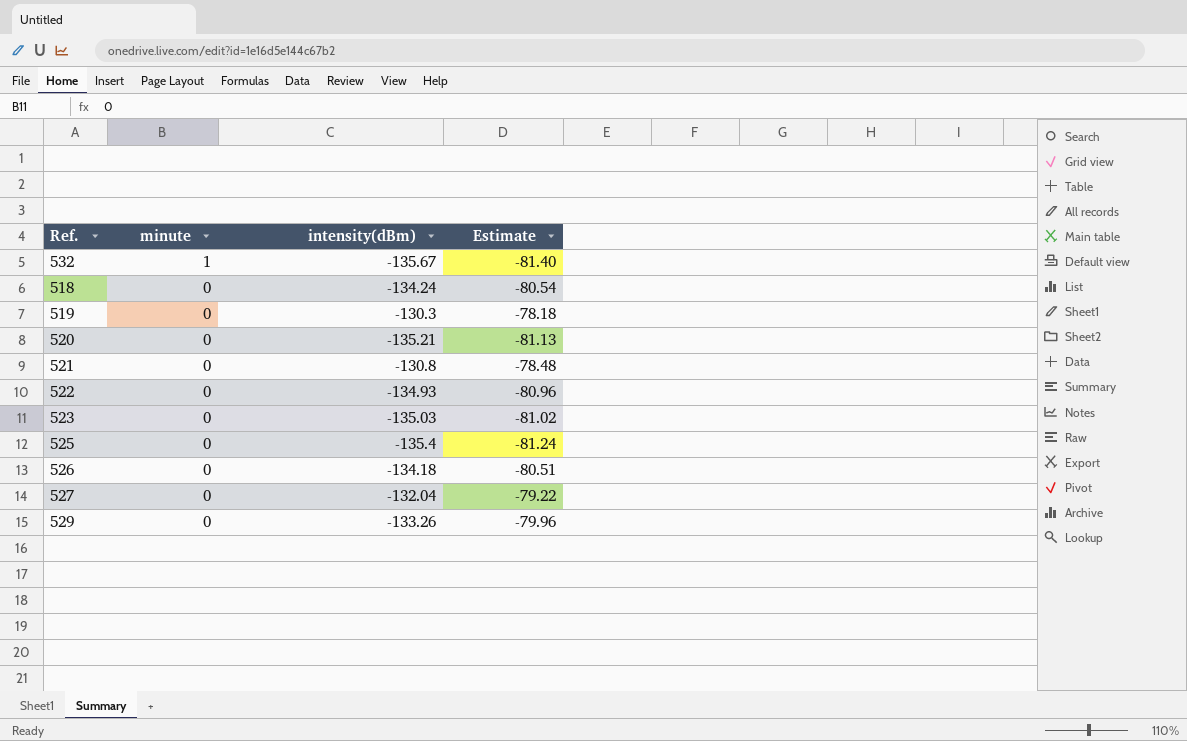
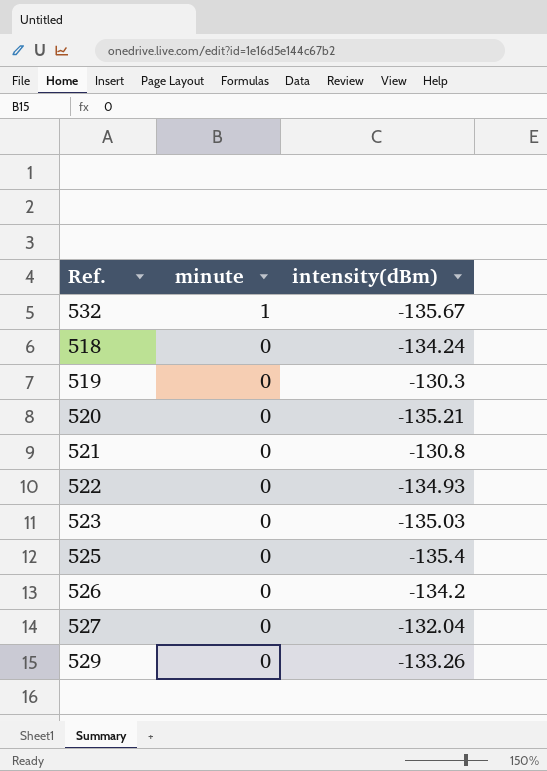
column Estimate | formula: [intensity(dBm)] * 0.6 -> none
526 | intensity(dBm): -134.18 -> -134.2

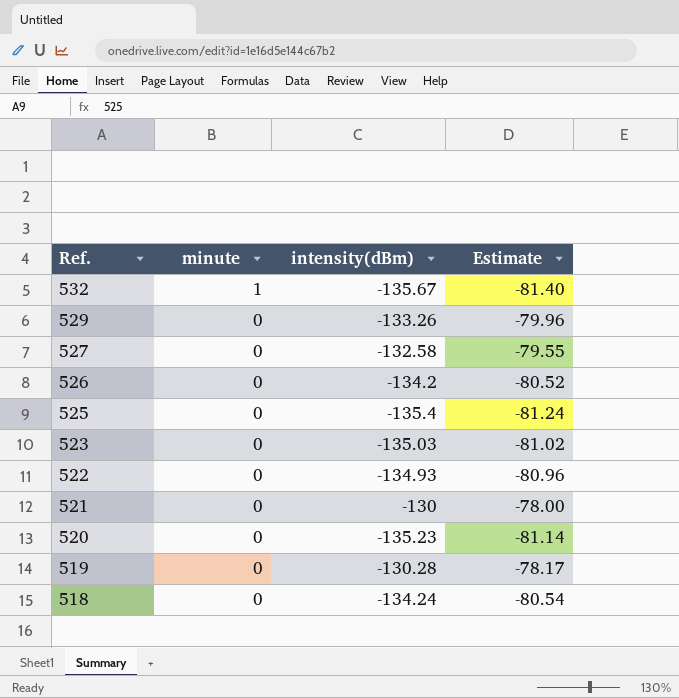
row order: minute descending -> Ref. descending
column Estimate | formula: none -> [intensity(dBm)] * 0.6
527 | intensity(dBm): -132.04 -> -132.58
521 | intensity(dBm): -130.8 -> -130
520 | intensity(dBm): -135.21 -> -135.23
519 | intensity(dBm): -130.3 -> -130.28

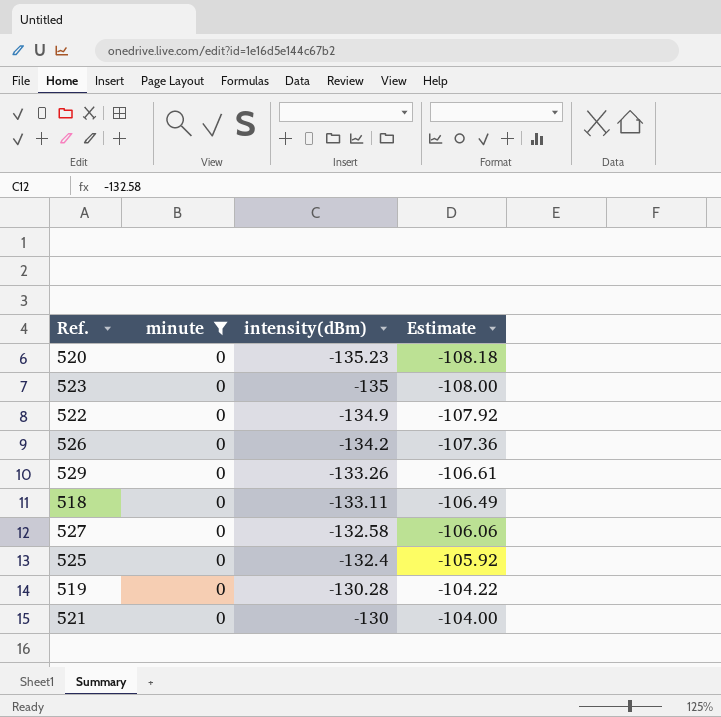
filter: none -> minute = 0
row order: Ref. descending -> intensity(dBm) ascending
column Estimate | formula: [intensity(dBm)] * 0.6 -> [intensity(dBm)] * 0.8
523 | intensity(dBm): -135.03 -> -135
522 | intensity(dBm): -134.93 -> -134.9
518 | intensity(dBm): -134.24 -> -133.11
525 | intensity(dBm): -135.4 -> -132.4

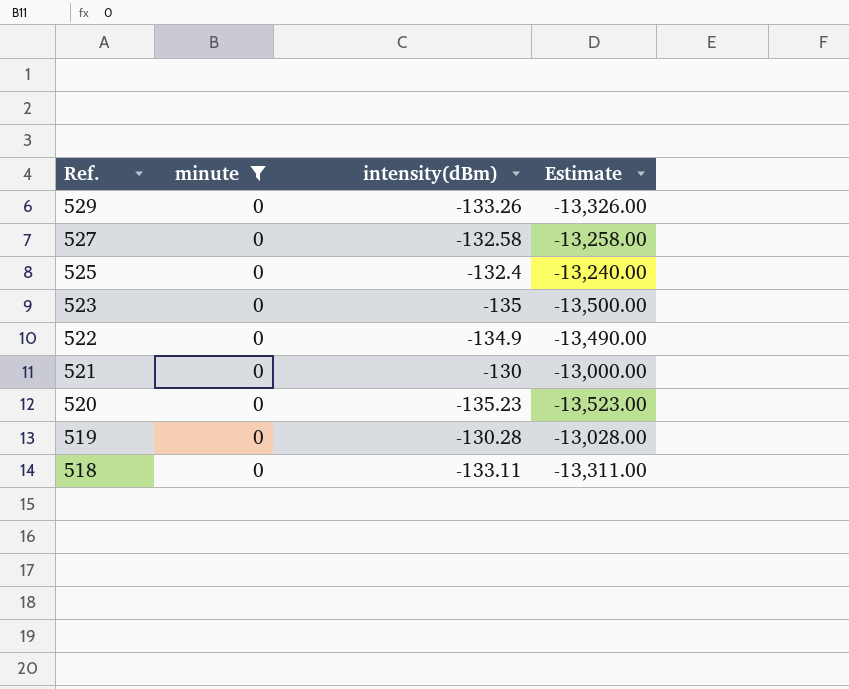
row order: intensity(dBm) ascending -> Ref. descending
column Estimate | formula: [intensity(dBm)] * 0.8 -> [intensity(dBm)] * 100
row 526: 0 | -134.2 | -107.36 -> none

